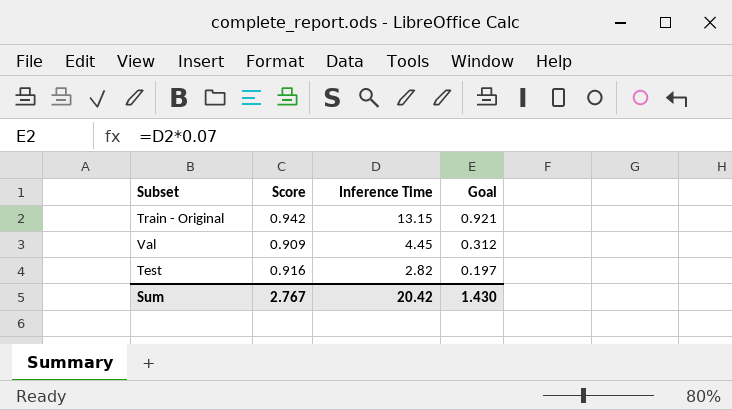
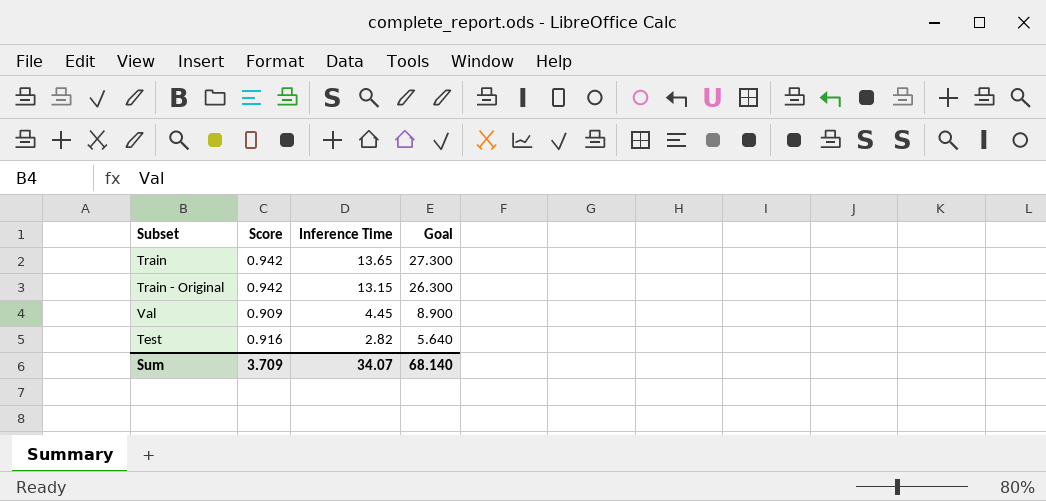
column Goal | formula: [Inference Time] * 0.07 -> [Inference Time] * 2
row Train: none -> 0.942 | 13.65 | 27.300
Sum | Score: 2.767 -> 3.709
Sum | Inference Time: 20.42 -> 34.07
Sum | Goal: 1.430 -> 68.140

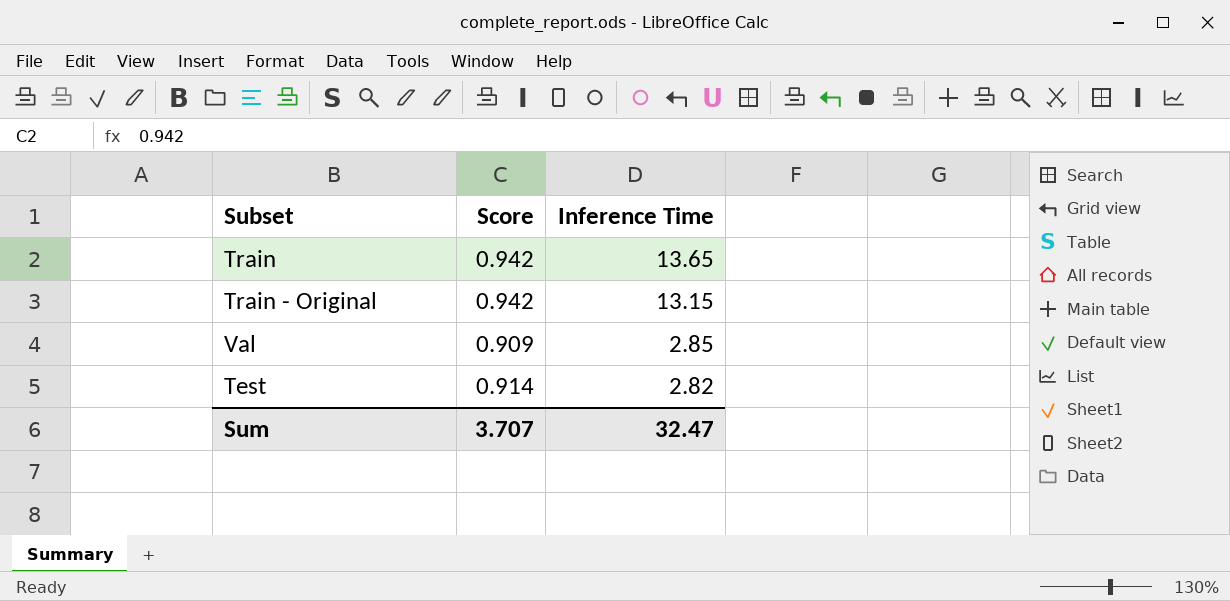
column Goal | formula: [Inference Time] * 2 -> none
Val | Inference Time: 4.45 -> 2.85
Test | Score: 0.916 -> 0.914
Sum | Score: 3.709 -> 3.707
Sum | Inference Time: 34.07 -> 32.47

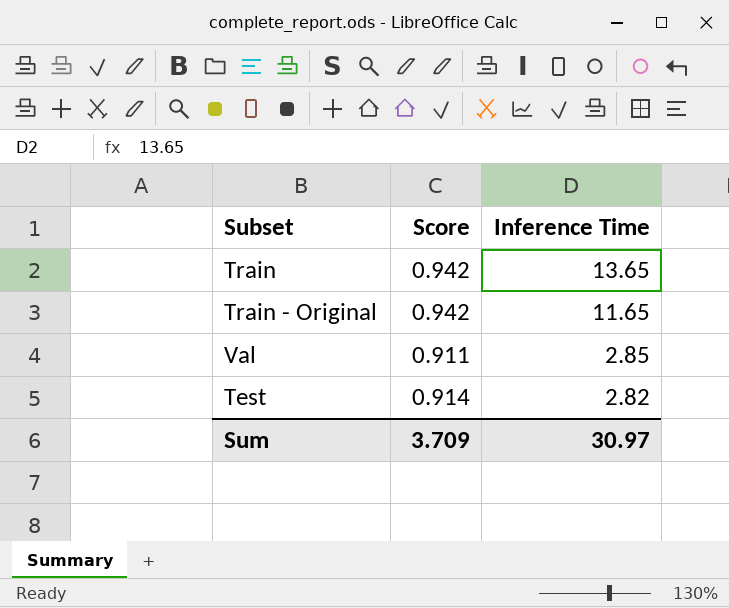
Train - Original | Inference Time: 13.15 -> 11.65
Val | Score: 0.909 -> 0.911
Sum | Score: 3.707 -> 3.709
Sum | Inference Time: 32.47 -> 30.97

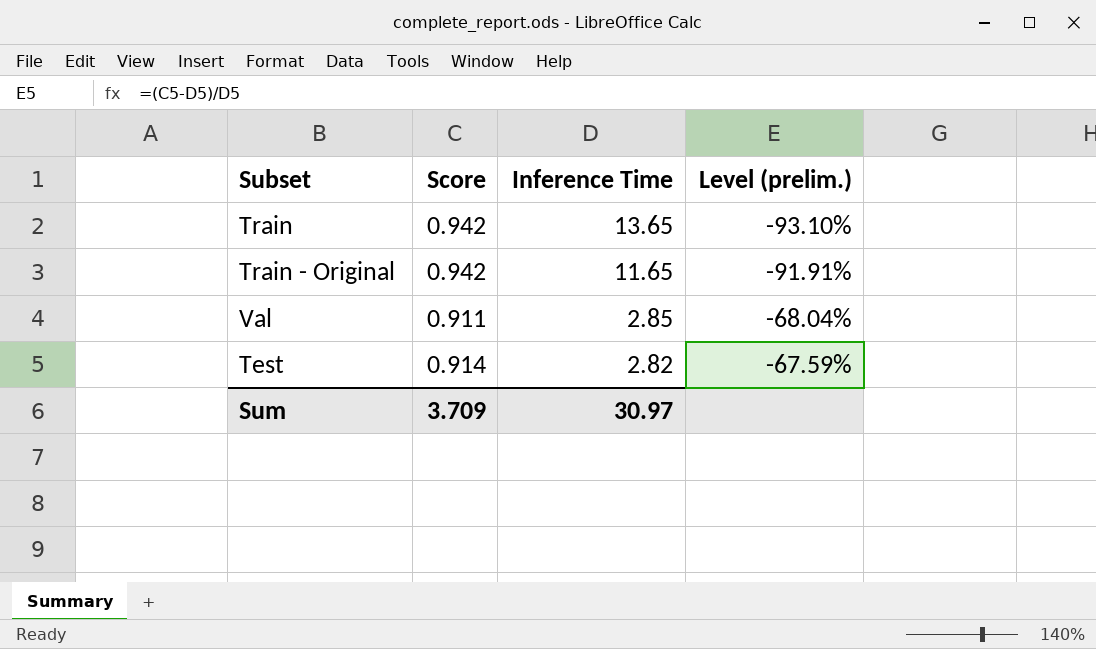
column Level (prelim.) | formula: none -> ([Score] - [Inference Time]) / [Inference Time]

